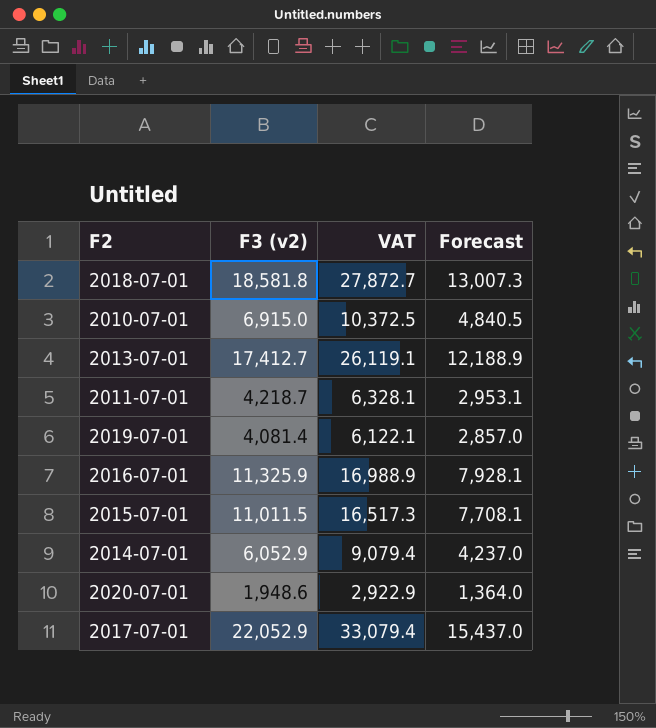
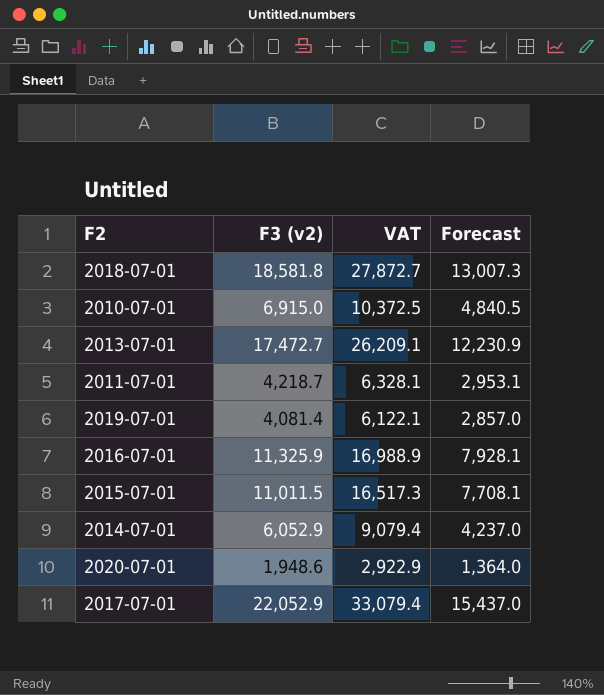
2013-07-01 | F3 (v2): 17,412.7 -> 17,472.7
2013-07-01 | VAT: 26,119.1 -> 26,209.1
2013-07-01 | Forecast: 12,188.9 -> 12,230.9

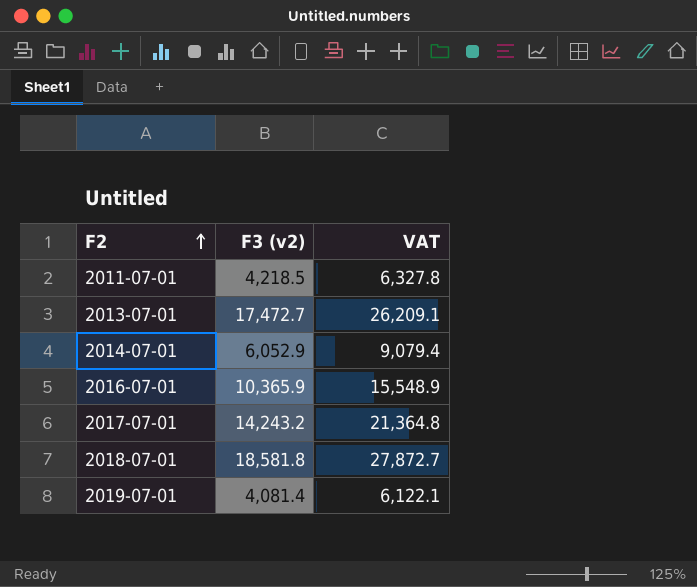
row order: none -> F2 ascending
column Forecast | formula: [F3 (v2)] * 0.7 -> none
row 2010-07-01: 6,915.0 | 10,372.5 | 4,840.5 -> none
row 2015-07-01: 11,011.5 | 16,517.3 | 7,708.1 -> none
row 2020-07-01: 1,948.6 | 2,922.9 | 1,364.0 -> none
2011-07-01 | F3 (v2): 4,218.7 -> 4,218.5
2011-07-01 | VAT: 6,328.1 -> 6,327.8
2016-07-01 | F3 (v2): 11,325.9 -> 10,365.9
2016-07-01 | VAT: 16,988.9 -> 15,548.9
2017-07-01 | F3 (v2): 22,052.9 -> 14,243.2
2017-07-01 | VAT: 33,079.4 -> 21,364.8

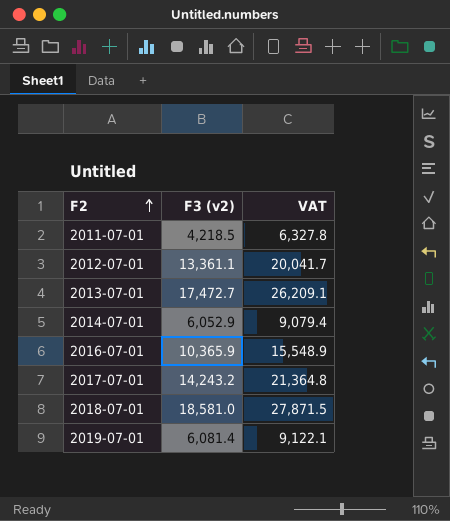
row 2012-07-01: none -> 13,361.1 | 20,041.7
2018-07-01 | F3 (v2): 18,581.8 -> 18,581.0
2018-07-01 | VAT: 27,872.7 -> 27,871.5
2019-07-01 | F3 (v2): 4,081.4 -> 6,081.4
2019-07-01 | VAT: 6,122.1 -> 9,122.1

